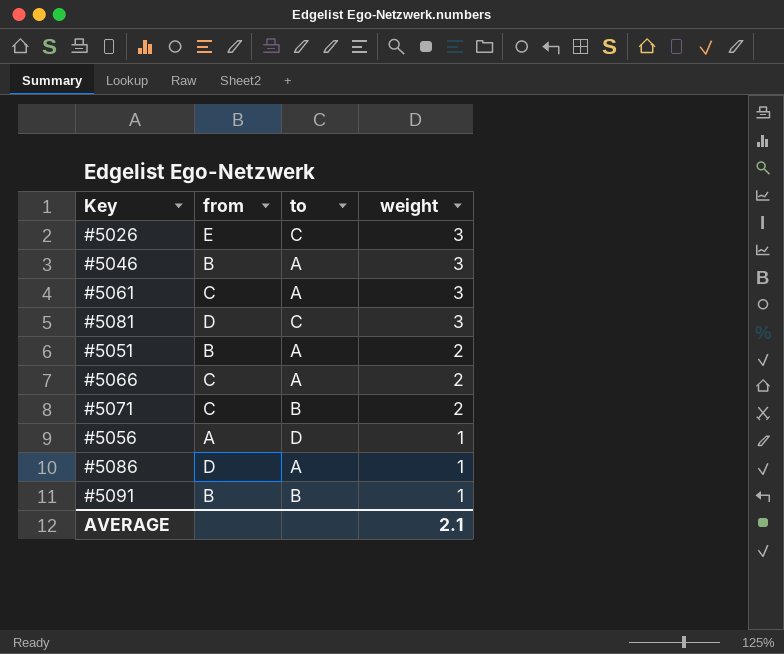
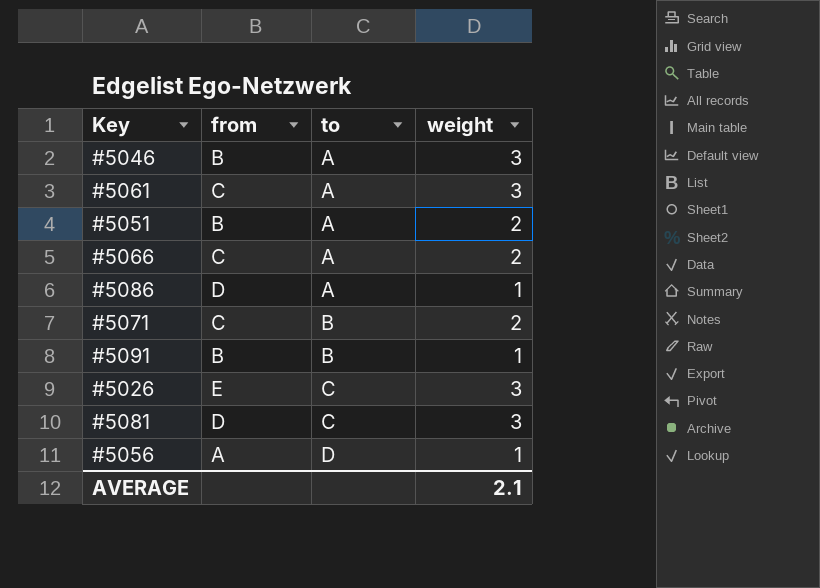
row order: weight descending -> to ascending

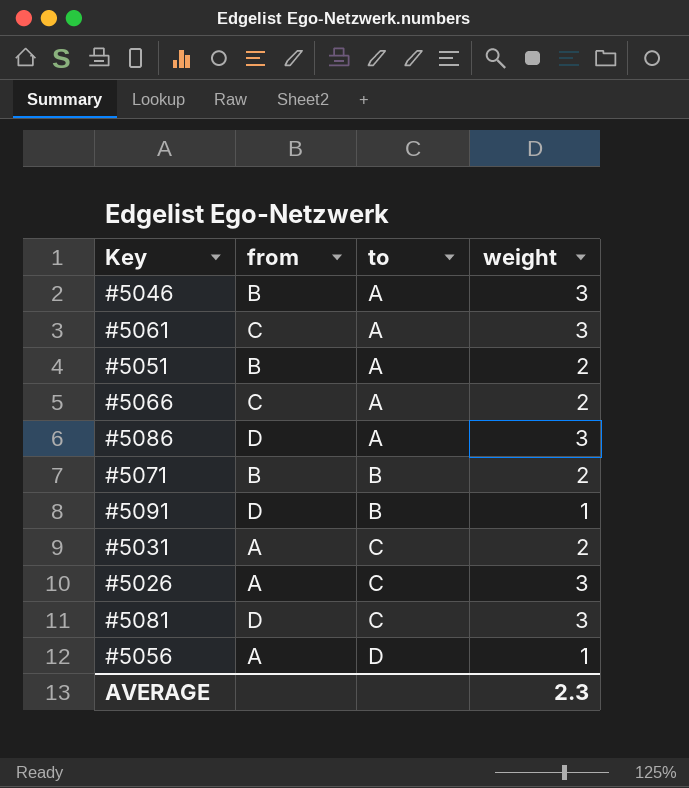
#5086 | weight: 1 -> 3
#5071 | from: C -> B
#5091 | from: B -> D
row #5031: none -> A | C | 2
#5026 | from: E -> A
AVERAGE | weight: 2.1 -> 2.3

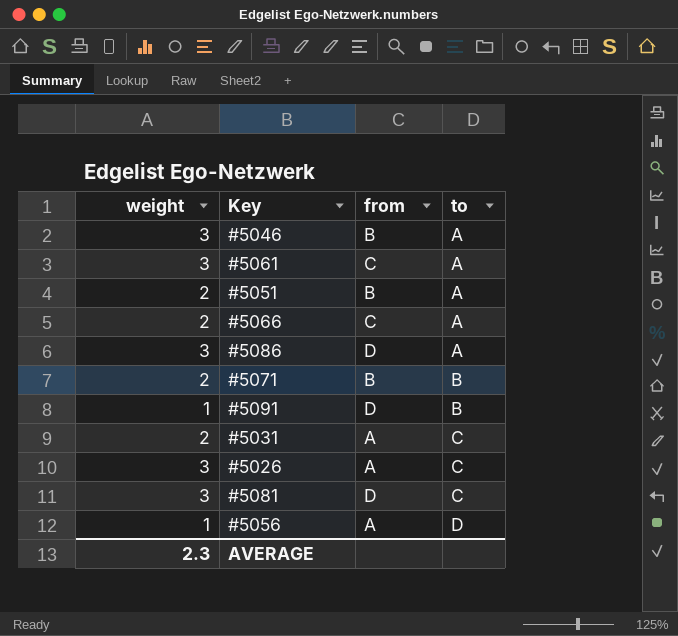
column weight | position: 4 -> 1

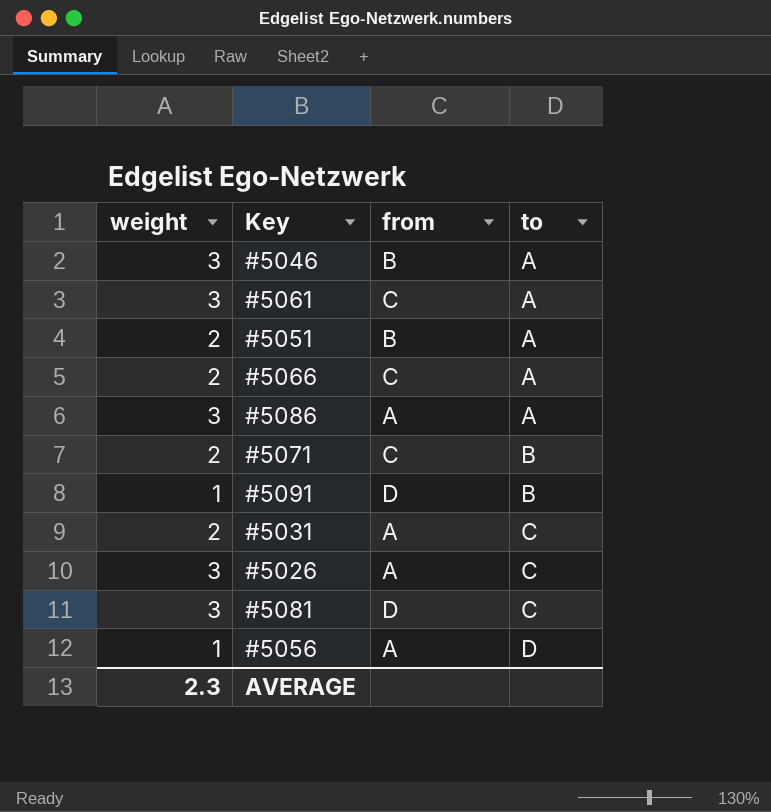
#5086 | from: D -> A
#5071 | from: B -> C

